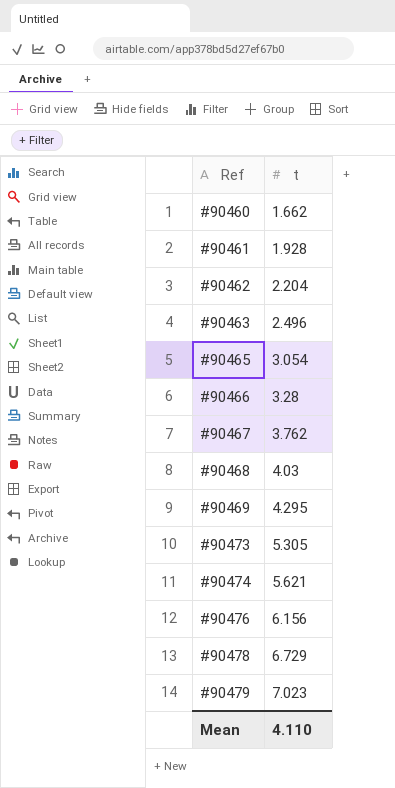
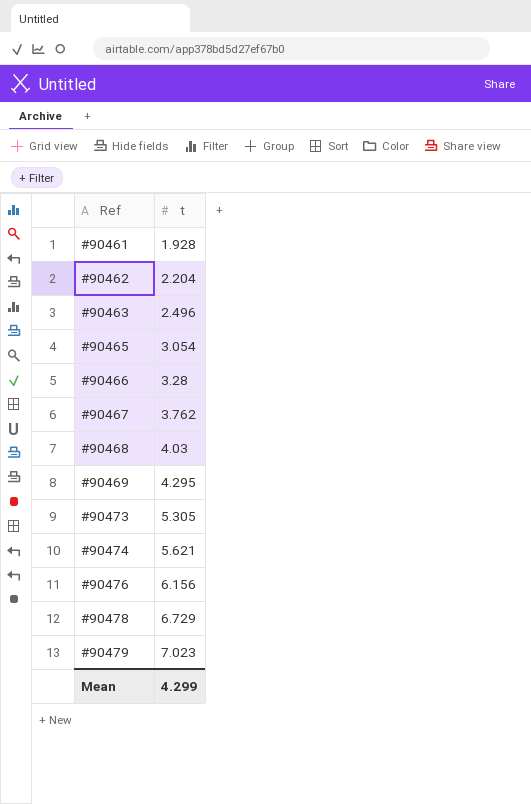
row #90460: 1.662 -> none
Mean | t: 4.110 -> 4.299

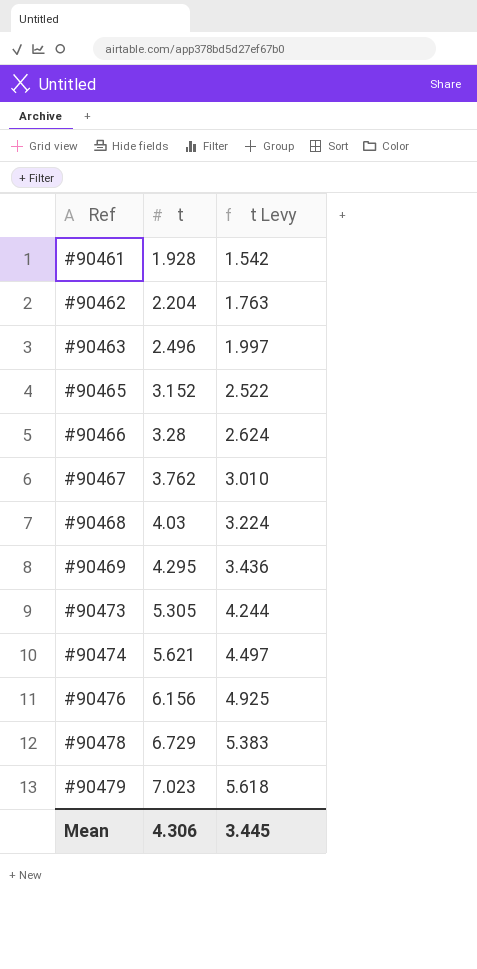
column t Levy | formula: none -> [t] * 0.8
#90465 | t: 3.054 -> 3.152
Mean | t: 4.299 -> 4.306

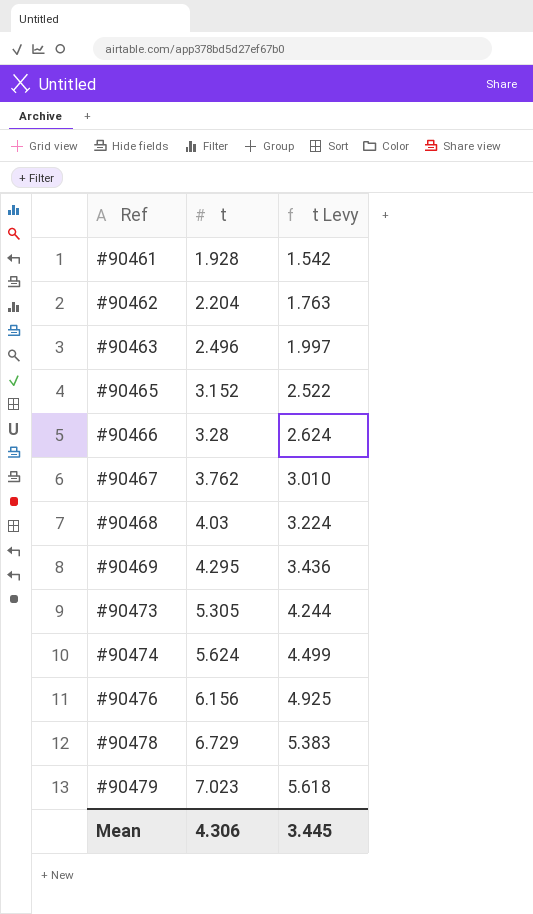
#90474 | t: 5.621 -> 5.624
#90474 | t Levy: 4.497 -> 4.499

